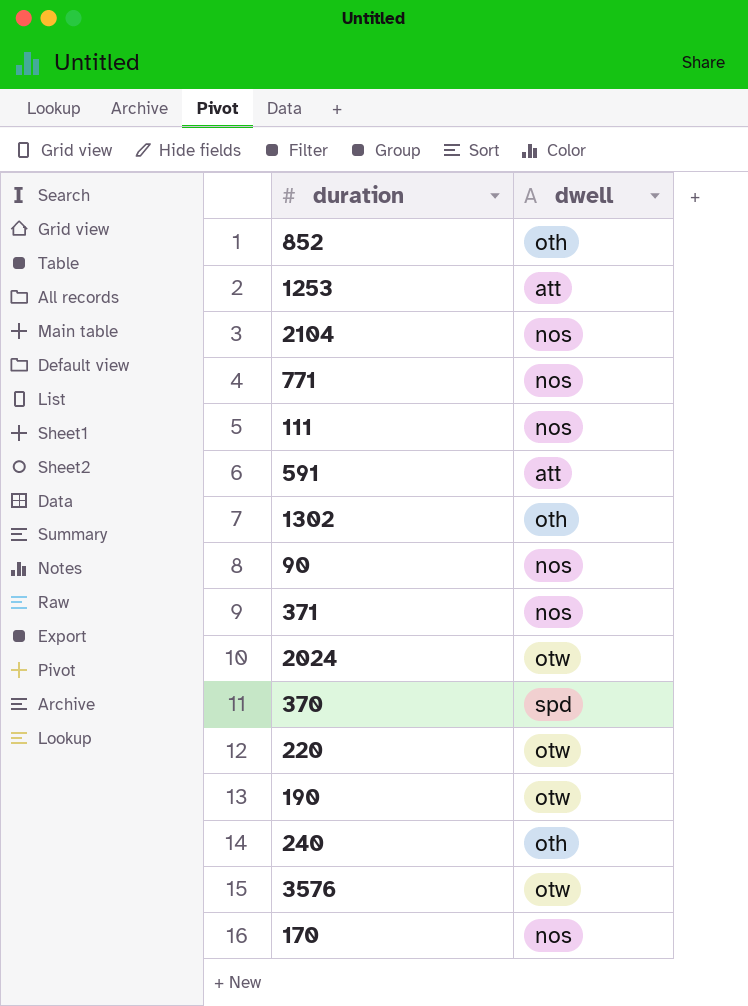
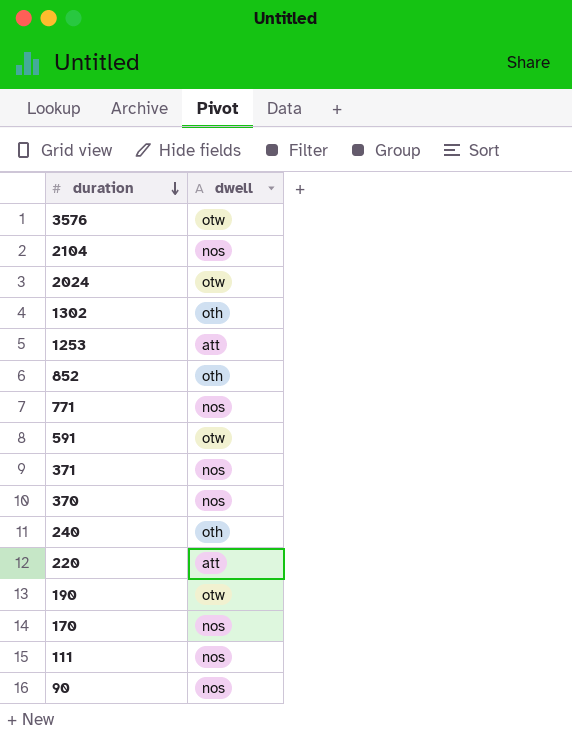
row order: none -> duration descending
591 | dwell: att -> otw
370 | dwell: spd -> nos
220 | dwell: otw -> att

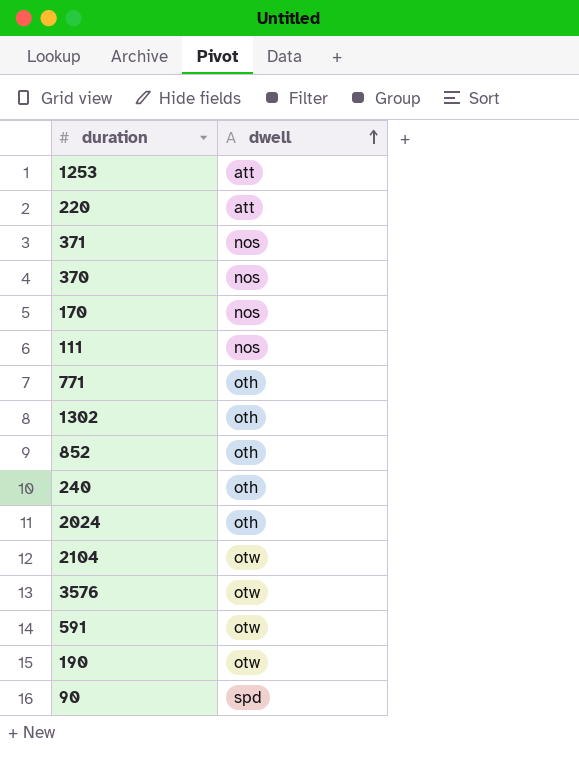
row order: duration descending -> dwell ascending
771 | dwell: nos -> oth
2024 | dwell: otw -> oth
2104 | dwell: nos -> otw
90 | dwell: nos -> spd

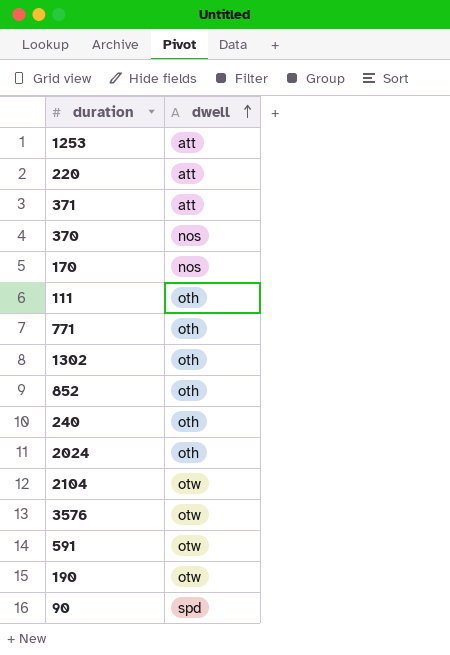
371 | dwell: nos -> att
111 | dwell: nos -> oth

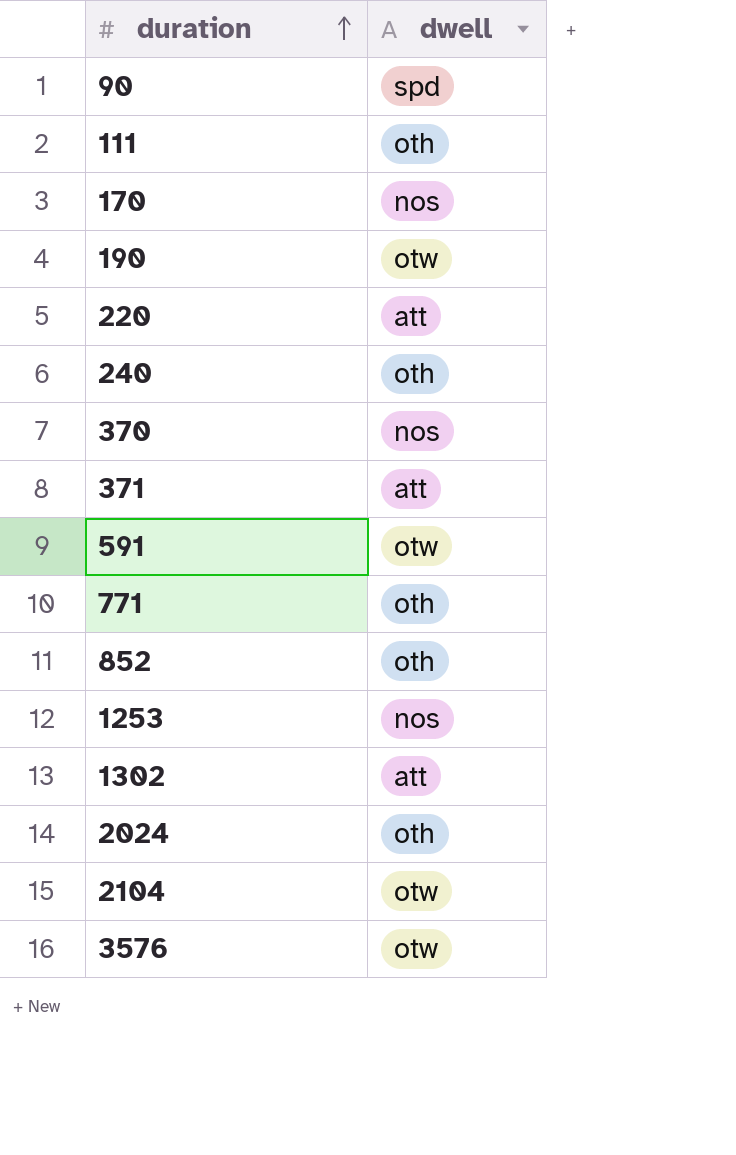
row order: dwell ascending -> duration ascending
1253 | dwell: att -> nos
1302 | dwell: oth -> att

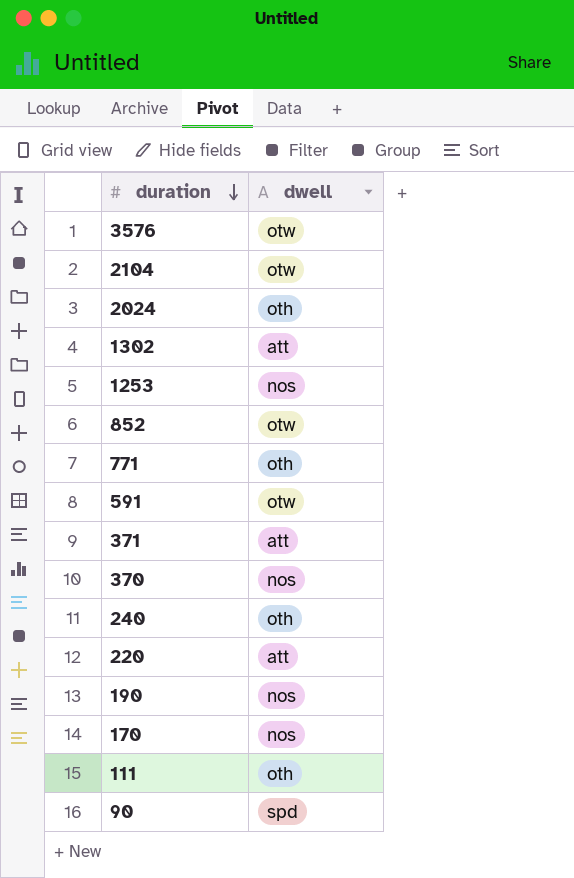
row order: duration ascending -> duration descending
852 | dwell: oth -> otw
190 | dwell: otw -> nos

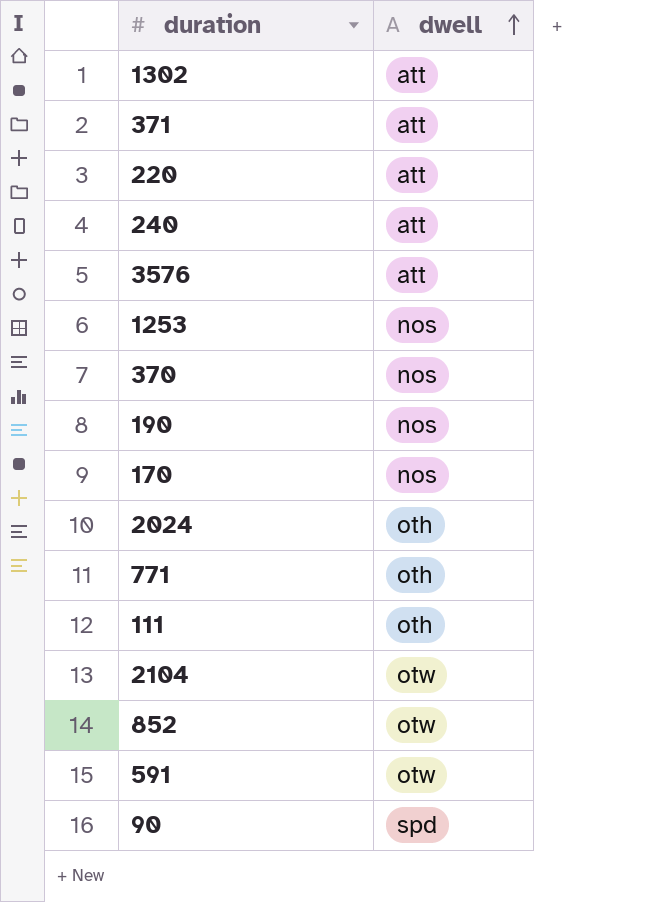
row order: duration descending -> dwell ascending
240 | dwell: oth -> att
3576 | dwell: otw -> att

